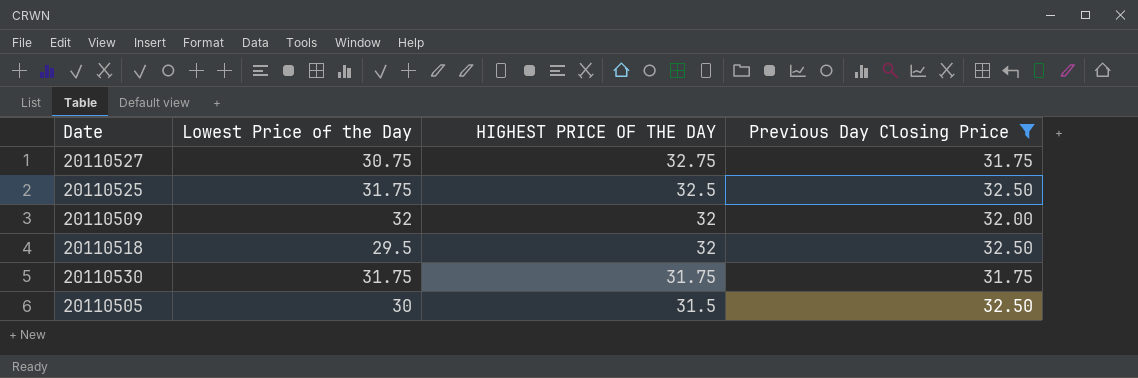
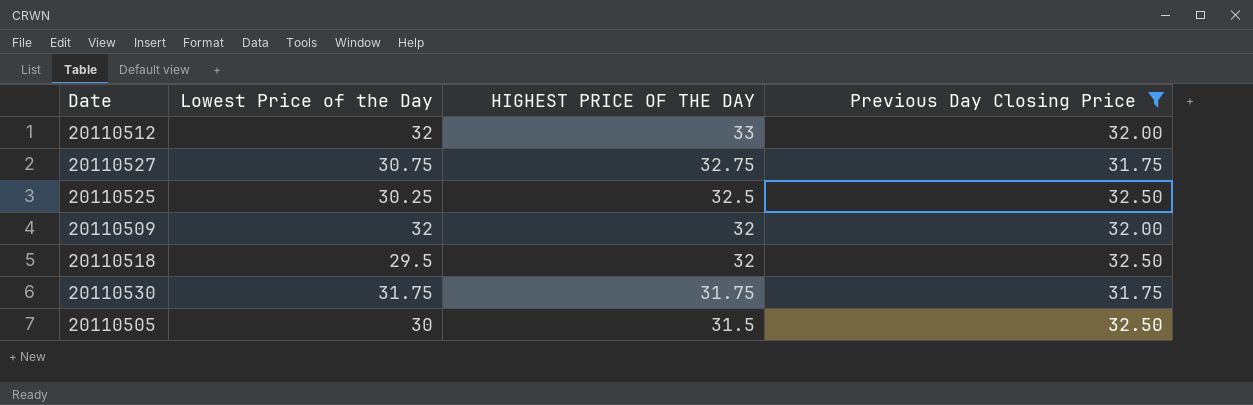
row 20110512: none -> 32 | 33 | 32.00
20110525 | Lowest Price of the Day: 31.75 -> 30.25

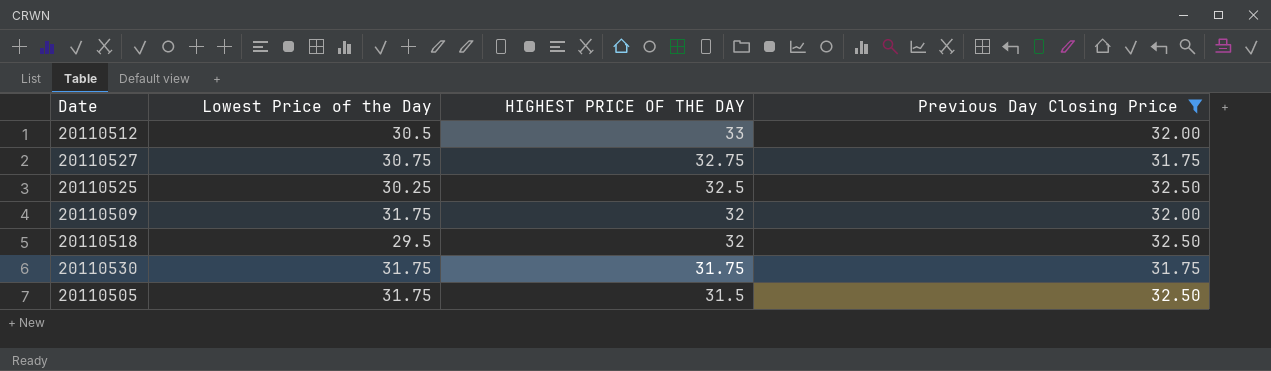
20110512 | Lowest Price of the Day: 32 -> 30.5
20110509 | Lowest Price of the Day: 32 -> 31.75
20110505 | Lowest Price of the Day: 30 -> 31.75

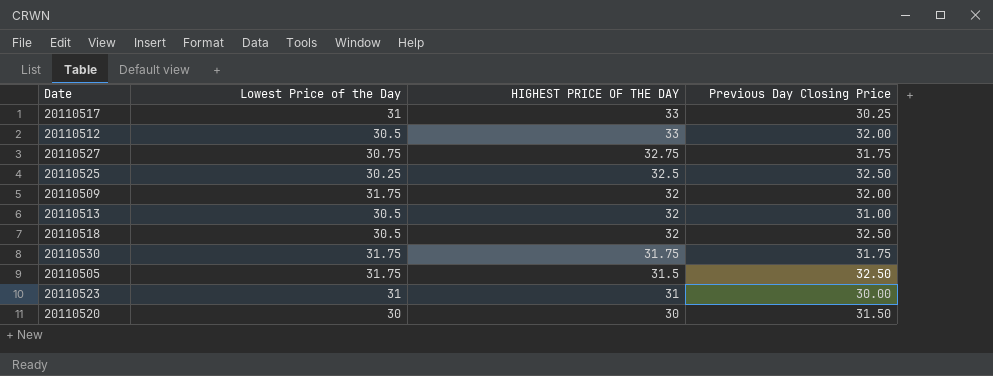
filter: Previous Day Closing Price >= 31.75 -> none
20110518 | Lowest Price of the Day: 29.5 -> 30.5

